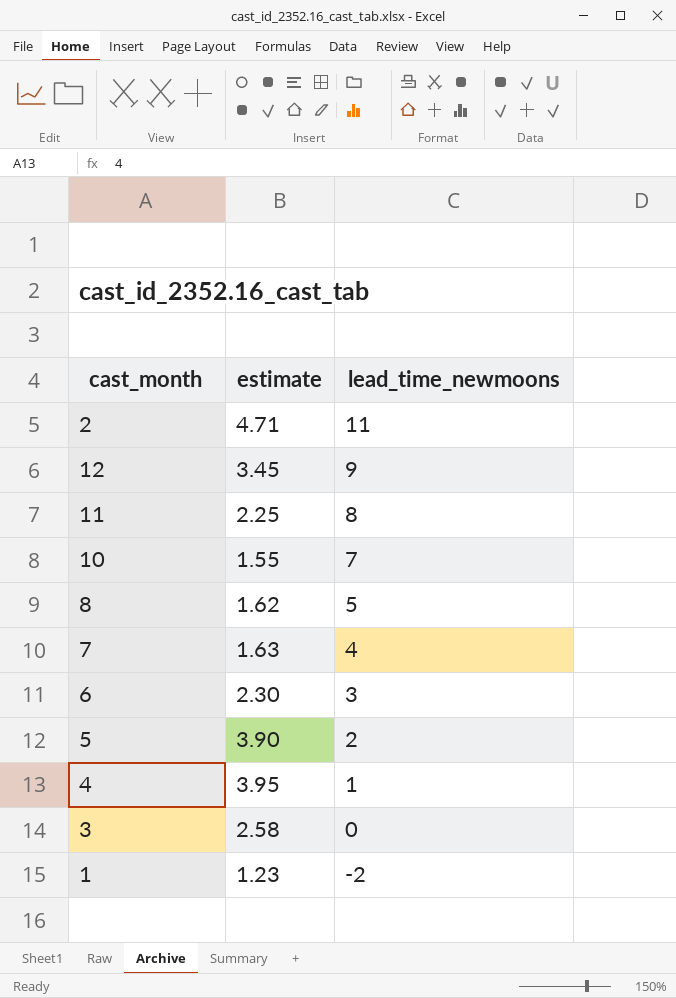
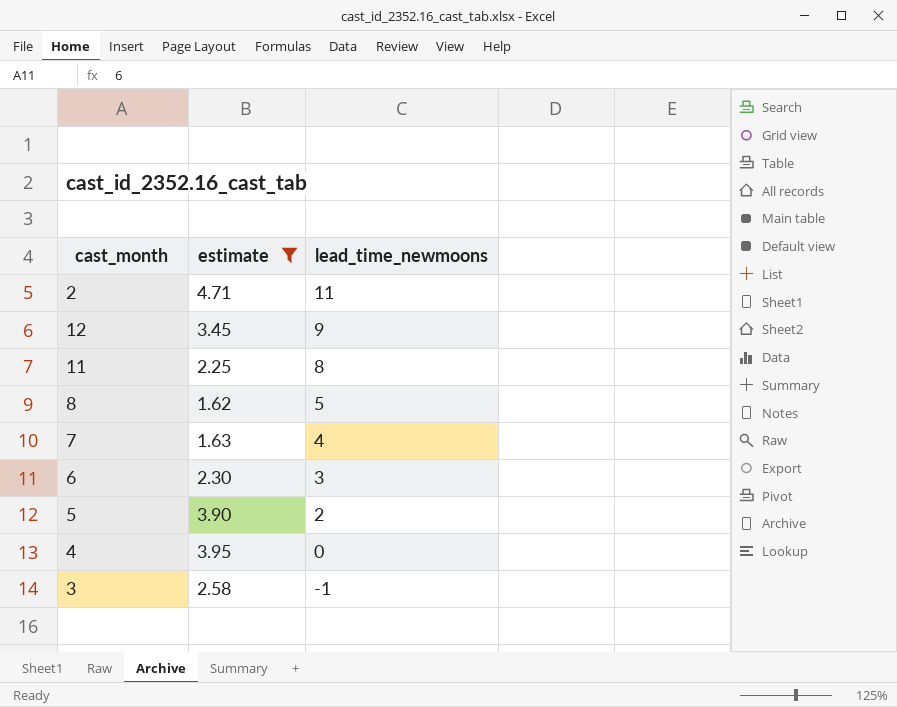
filter: none -> estimate >= 1.62
4 | lead_time_newmoons: 1 -> 0
3 | lead_time_newmoons: 0 -> -1

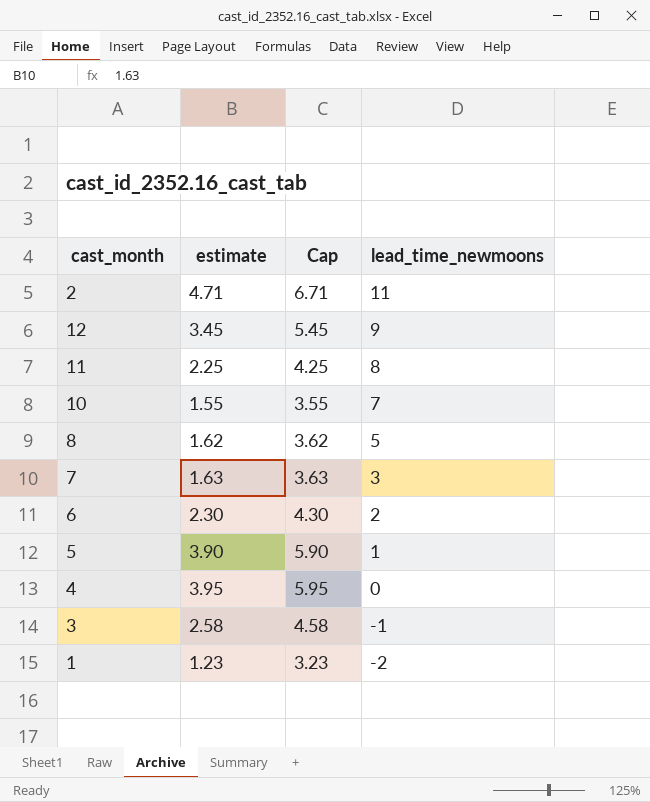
filter: estimate >= 1.62 -> none
column Cap | formula: none -> [estimate] + 2
7 | lead_time_newmoons: 4 -> 3
6 | lead_time_newmoons: 3 -> 2
5 | lead_time_newmoons: 2 -> 1

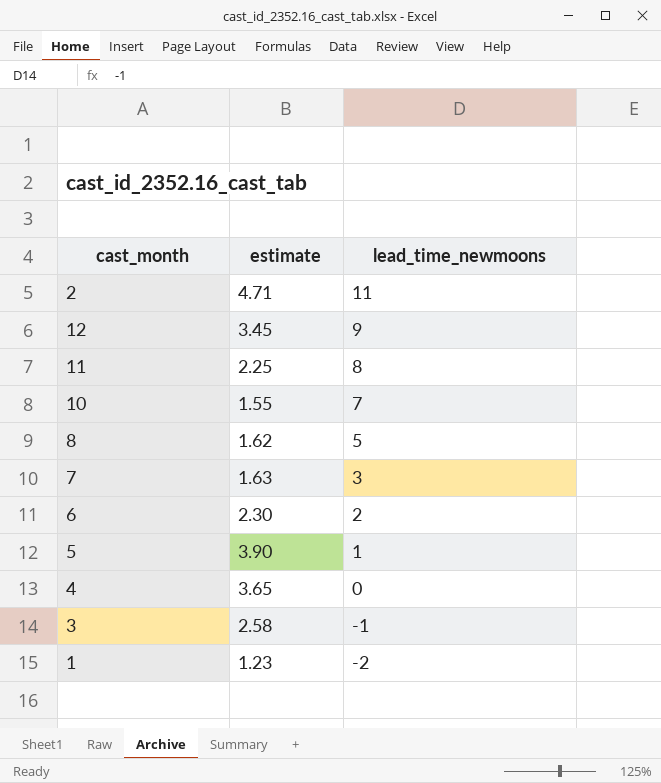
column Cap | formula: [estimate] + 2 -> none
4 | estimate: 3.95 -> 3.65

